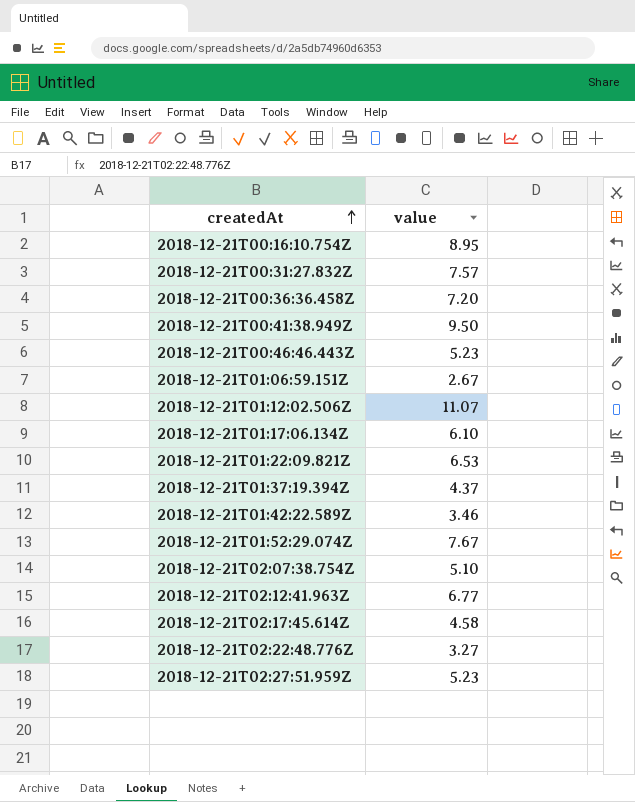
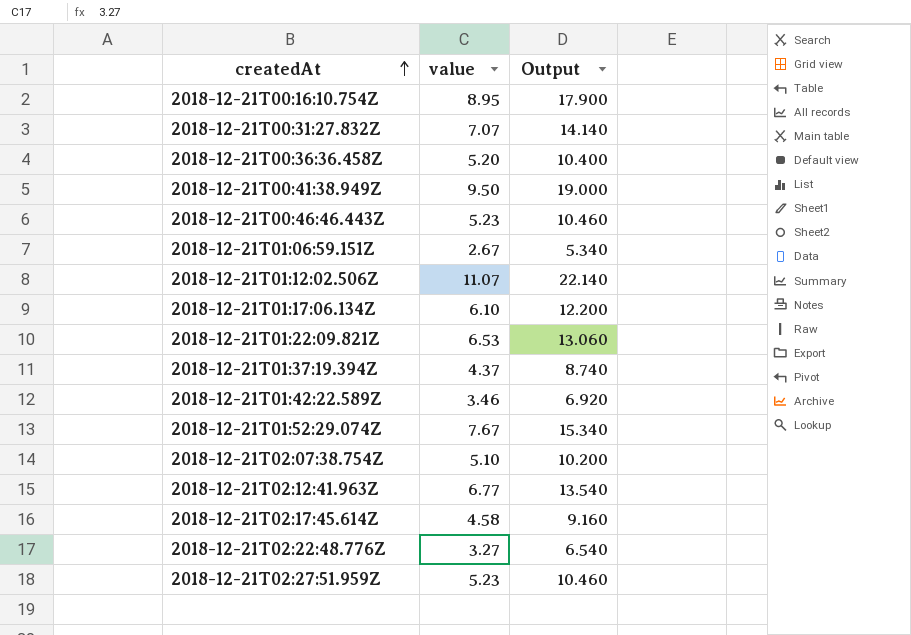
column Output | formula: none -> [value] * 2
2018-12-21T00:31:27.832Z | value: 7.57 -> 7.07
2018-12-21T00:36:36.458Z | value: 7.20 -> 5.20

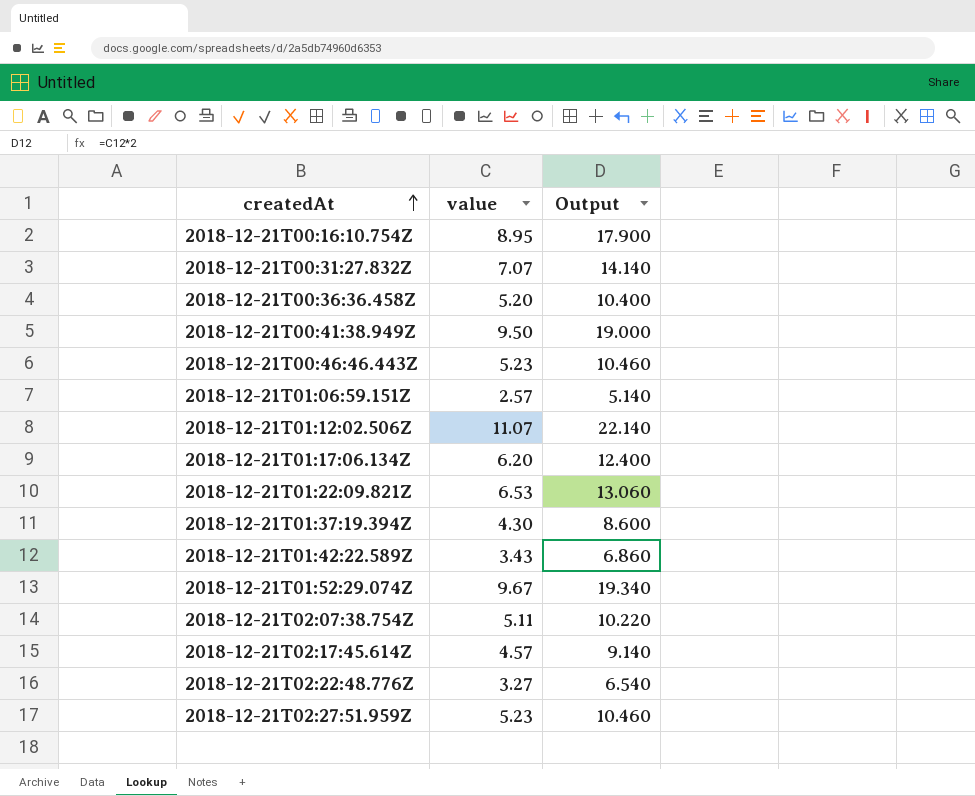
row 2018-12-21T02:12:41.963Z: 6.77 | 13.540 -> none
2018-12-21T01:06:59.151Z | value: 2.67 -> 2.57
2018-12-21T01:06:59.151Z | Output: 5.340 -> 5.140
2018-12-21T01:17:06.134Z | value: 6.10 -> 6.20
2018-12-21T01:17:06.134Z | Output: 12.200 -> 12.400
2018-12-21T01:37:19.394Z | value: 4.37 -> 4.30
2018-12-21T01:37:19.394Z | Output: 8.740 -> 8.600
2018-12-21T01:42:22.589Z | value: 3.46 -> 3.43
2018-12-21T01:42:22.589Z | Output: 6.920 -> 6.860
2018-12-21T01:52:29.074Z | value: 7.67 -> 9.67
2018-12-21T01:52:29.074Z | Output: 15.340 -> 19.340
2018-12-21T02:07:38.754Z | value: 5.10 -> 5.11
2018-12-21T02:07:38.754Z | Output: 10.200 -> 10.220
2018-12-21T02:17:45.614Z | value: 4.58 -> 4.57
2018-12-21T02:17:45.614Z | Output: 9.160 -> 9.140

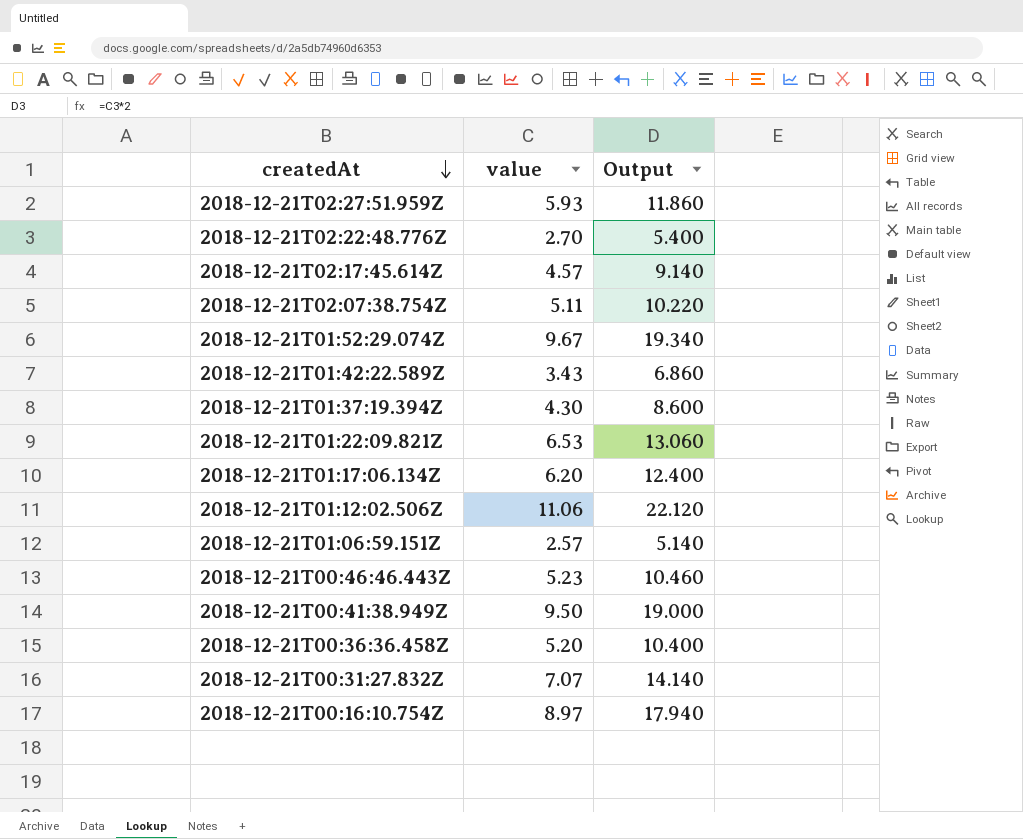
row order: createdAt ascending -> createdAt descending
2018-12-21T02:27:51.959Z | value: 5.23 -> 5.93
2018-12-21T02:27:51.959Z | Output: 10.460 -> 11.860
2018-12-21T02:22:48.776Z | value: 3.27 -> 2.70
2018-12-21T02:22:48.776Z | Output: 6.540 -> 5.400
2018-12-21T01:12:02.506Z | value: 11.07 -> 11.06
2018-12-21T01:12:02.506Z | Output: 22.140 -> 22.120
2018-12-21T00:16:10.754Z | value: 8.95 -> 8.97
2018-12-21T00:16:10.754Z | Output: 17.900 -> 17.940

